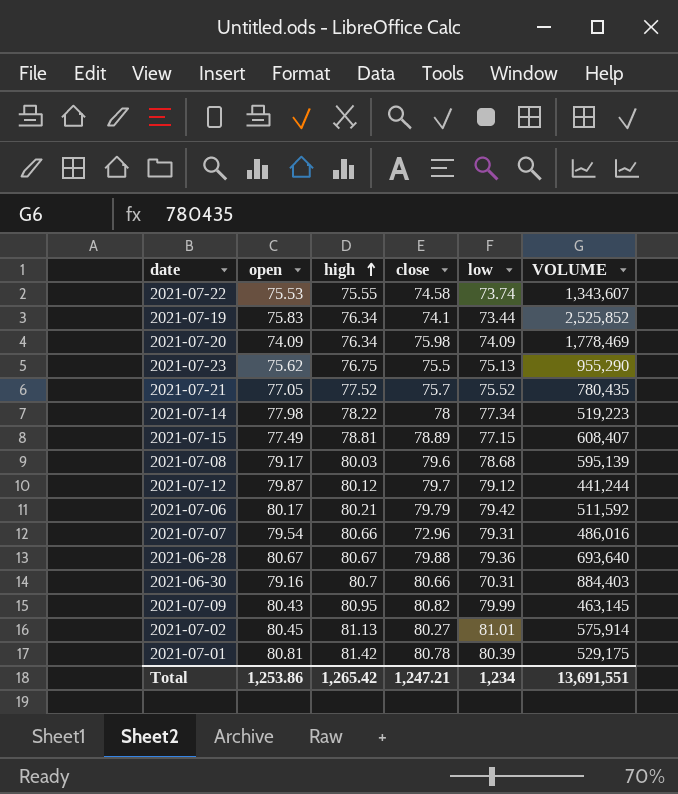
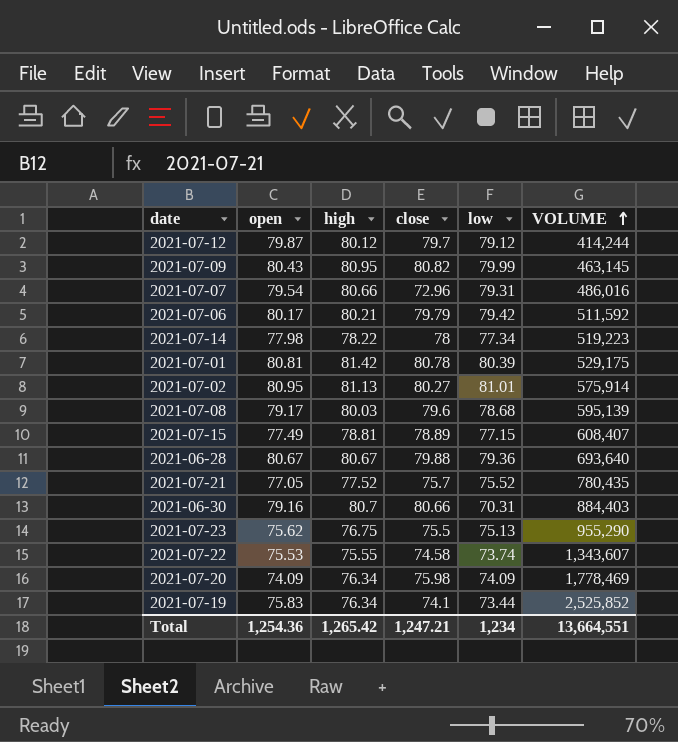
row order: high ascending -> VOLUME ascending
2021-07-12 | VOLUME: 441,244 -> 414,244
2021-07-02 | open: 80.45 -> 80.95
Total | open: 1,253.86 -> 1,254.36
Total | VOLUME: 13,691,551 -> 13,664,551

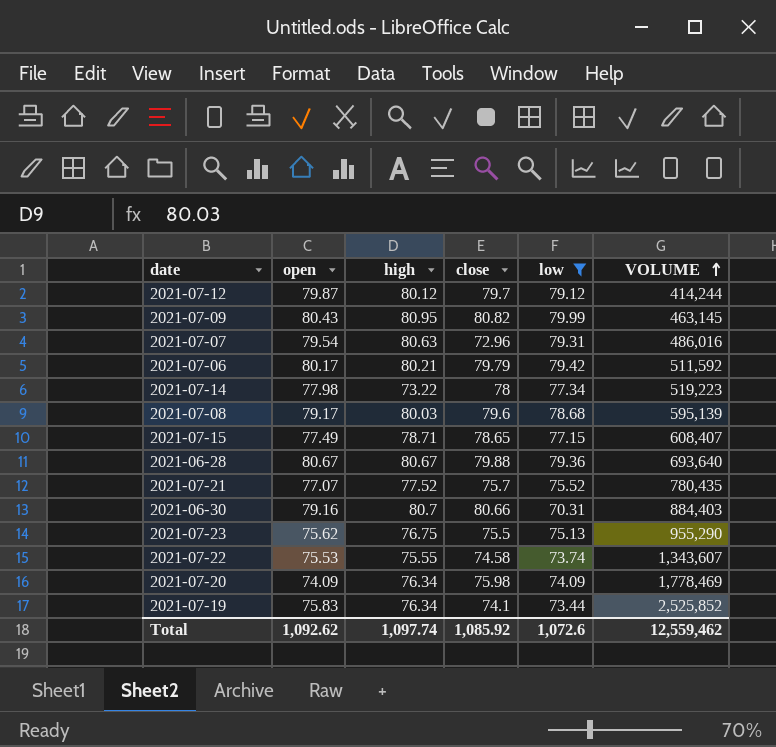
filter: none -> low <= 79.99
2021-07-07 | high: 80.66 -> 80.63
2021-07-14 | high: 78.22 -> 73.22
2021-07-15 | high: 78.81 -> 78.71
2021-07-15 | close: 78.89 -> 78.65
2021-07-21 | open: 77.05 -> 77.07
Total | open: 1,254.36 -> 1,092.62
Total | high: 1,265.42 -> 1,097.74
Total | close: 1,247.21 -> 1,085.92
Total | low: 1,234 -> 1,072.6
Total | VOLUME: 13,664,551 -> 12,559,462

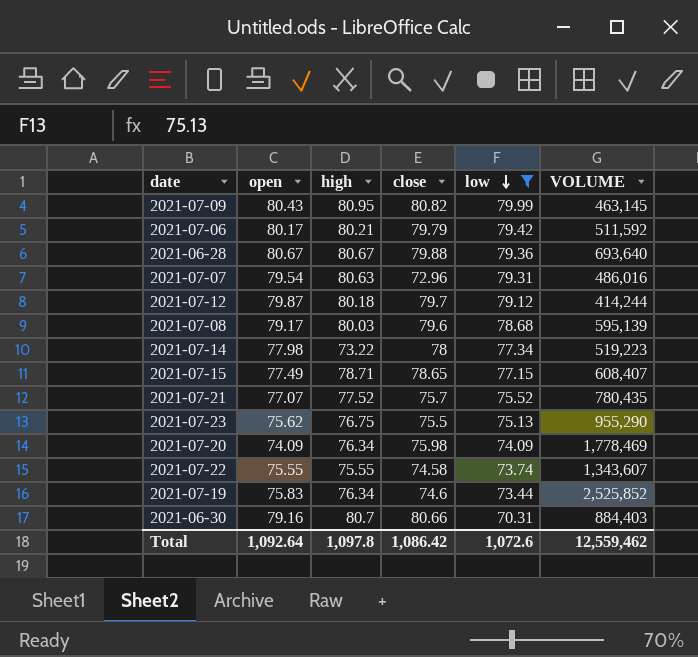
row order: VOLUME ascending -> low descending
2021-07-12 | high: 80.12 -> 80.18
2021-07-22 | open: 75.53 -> 75.55
2021-07-19 | close: 74.1 -> 74.6
Total | open: 1,092.62 -> 1,092.64
Total | high: 1,097.74 -> 1,097.8
Total | close: 1,085.92 -> 1,086.42

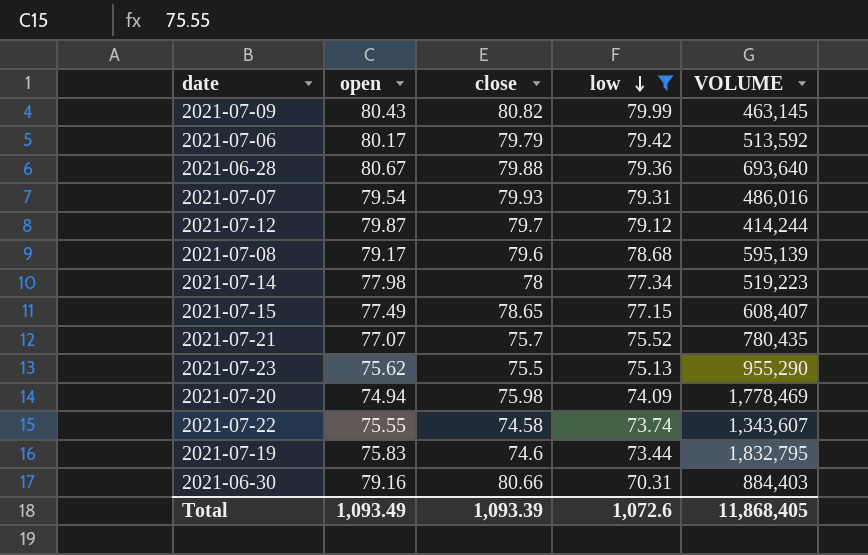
column high | position: 3 -> none
2021-07-06 | VOLUME: 511,592 -> 513,592
2021-07-07 | close: 72.96 -> 79.93
2021-07-20 | open: 74.09 -> 74.94
2021-07-19 | VOLUME: 2,525,852 -> 1,832,795
Total | open: 1,092.64 -> 1,093.49
Total | close: 1,086.42 -> 1,093.39
Total | VOLUME: 12,559,462 -> 11,868,405

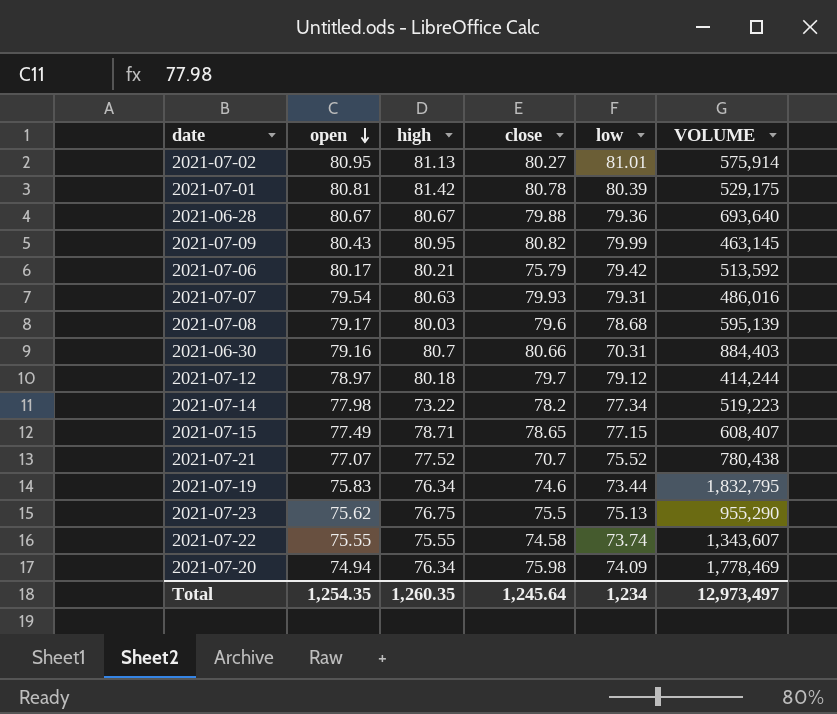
filter: low <= 79.99 -> none
row order: low descending -> open descending
column high | position: none -> 3
2021-07-06 | close: 79.79 -> 75.79
2021-07-12 | open: 79.87 -> 78.97
2021-07-14 | close: 78 -> 78.2
2021-07-21 | close: 75.7 -> 70.7
2021-07-21 | VOLUME: 780,435 -> 780,438
Total | open: 1,093.49 -> 1,254.35
Total | close: 1,093.39 -> 1,245.64
Total | low: 1,072.6 -> 1,234
Total | VOLUME: 11,868,405 -> 12,973,497

